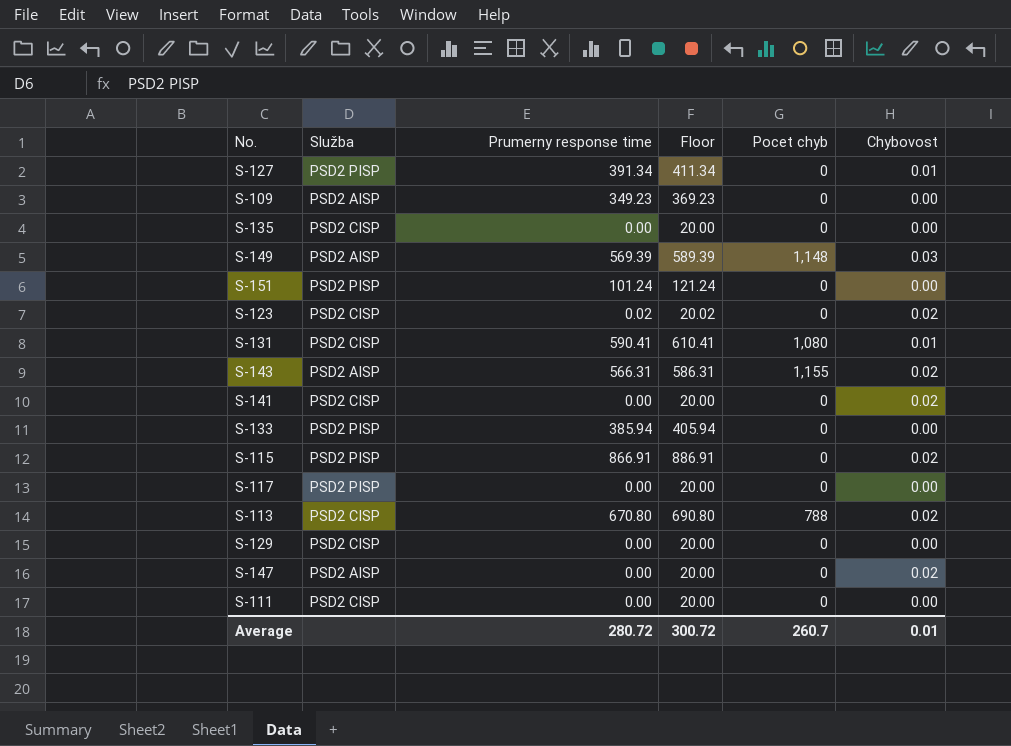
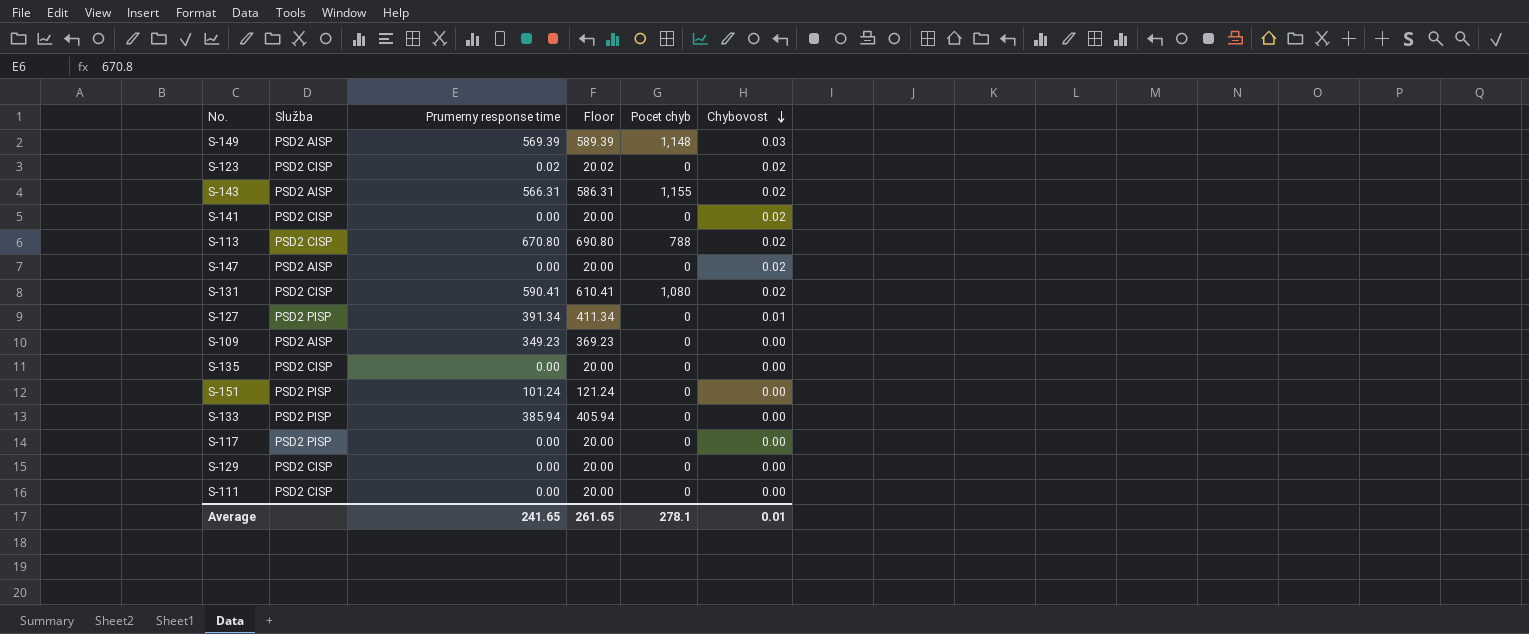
row order: none -> Chybovost descending
row S-115: PSD2 PISP | 866.91 | 886.91 | 0 | 0.02 -> none
S-131 | Chybovost: 0.01 -> 0.02
Average | Prumerny response time: 280.72 -> 241.65
Average | Floor: 300.72 -> 261.65
Average | Pocet chyb: 260.7 -> 278.1

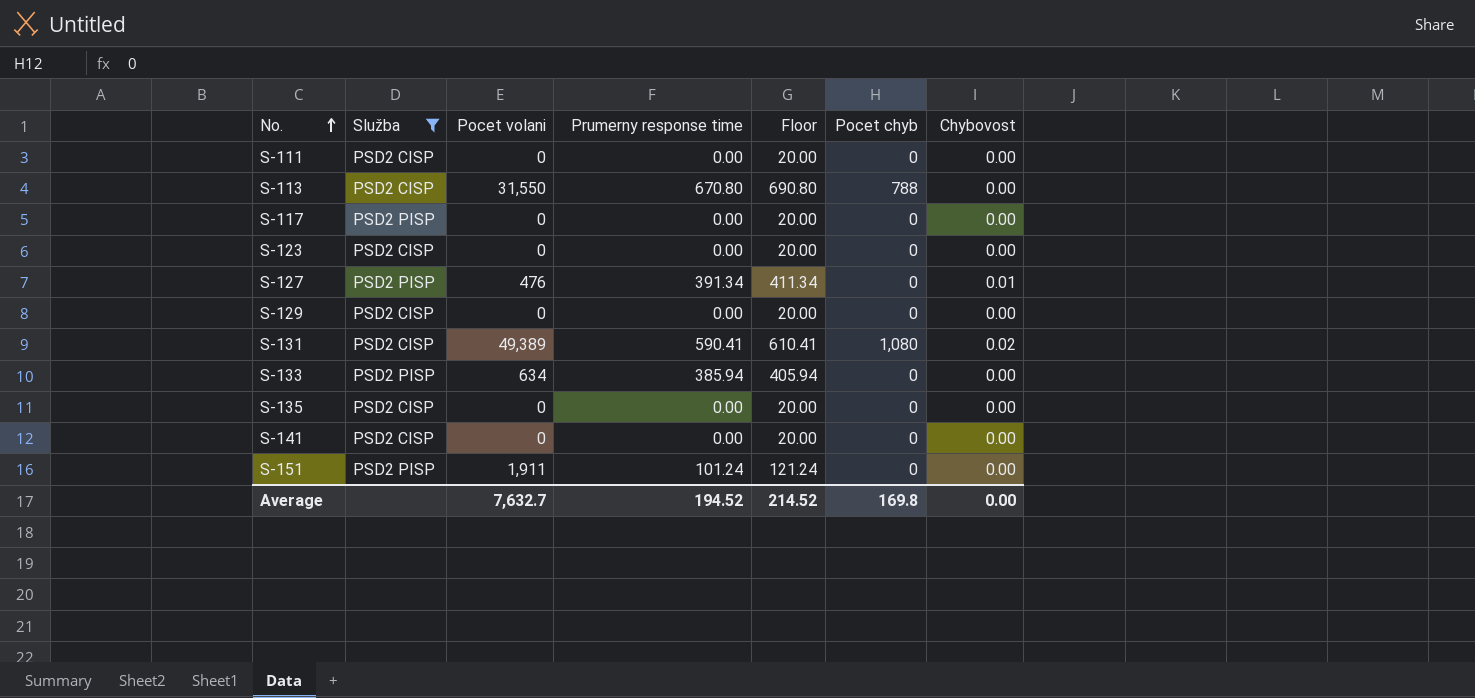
filter: none -> Služba != PSD2 AISP
row order: Chybovost descending -> No. ascending
column Pocet volani | position: none -> 3
S-113 | Chybovost: 0.02 -> 0.00
S-123 | Prumerny response time: 0.02 -> 0.00
S-123 | Floor: 20.02 -> 20.00
S-123 | Chybovost: 0.02 -> 0.00
S-141 | Chybovost: 0.02 -> 0.00
Average | Prumerny response time: 241.65 -> 194.52
Average | Floor: 261.65 -> 214.52
Average | Pocet chyb: 278.1 -> 169.8
Average | Chybovost: 0.01 -> 0.00

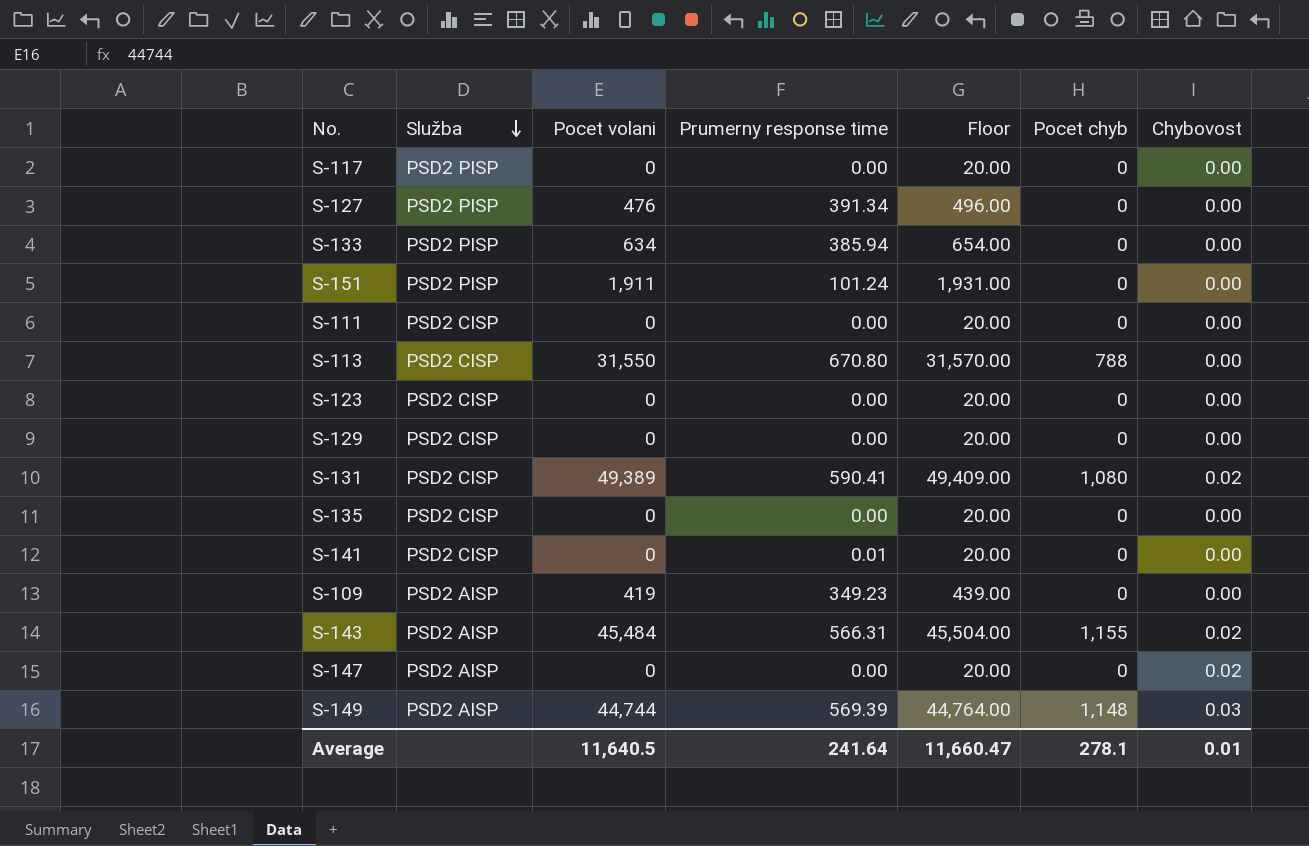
filter: Služba != PSD2 AISP -> none
row order: No. ascending -> Služba descending
column Floor | formula: [Prumerny response time] + 20 -> [Pocet volani] + 20
S-127 | Chybovost: 0.01 -> 0.00
S-141 | Prumerny response time: 0.00 -> 0.01
Average | Pocet volani: 7,632.7 -> 11,640.5
Average | Prumerny response time: 194.52 -> 241.64
Average | Floor: 214.52 -> 11,660.47
Average | Pocet chyb: 169.8 -> 278.1
Average | Chybovost: 0.00 -> 0.01

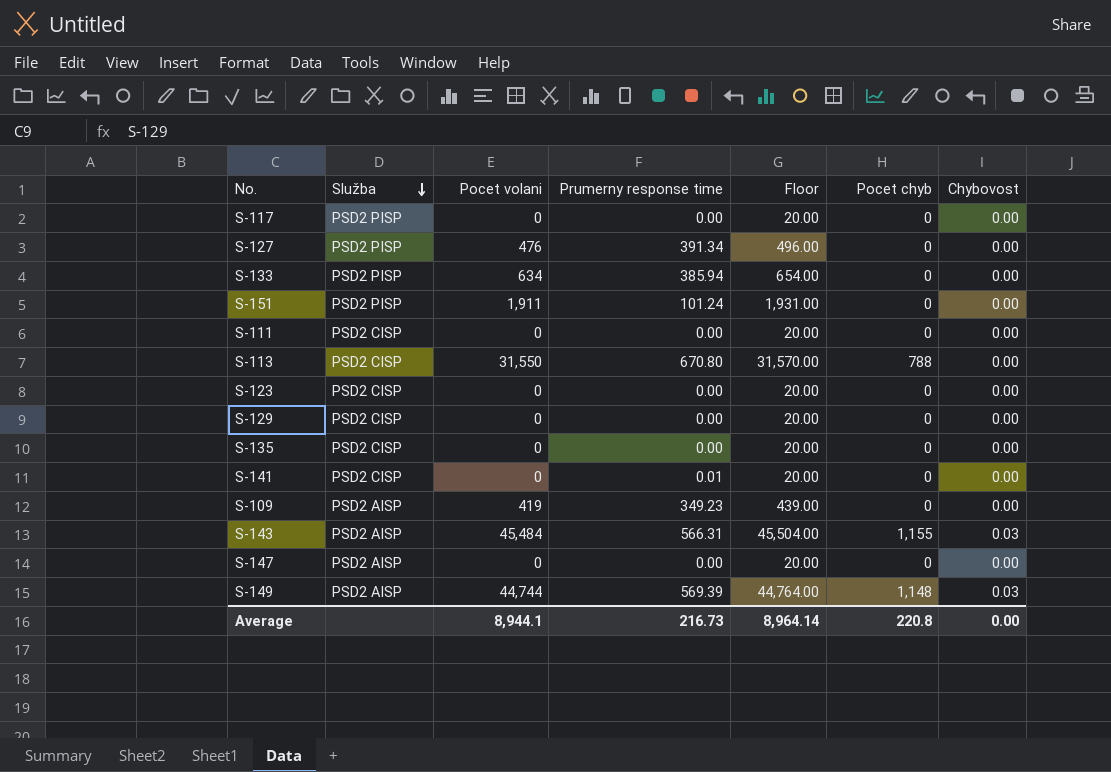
row S-131: PSD2 CISP | 49,389 | 590.41 | 49,409.00 | 1,080 | 0.02 -> none
S-143 | Chybovost: 0.02 -> 0.03
S-147 | Chybovost: 0.02 -> 0.00
Average | Pocet volani: 11,640.5 -> 8,944.1
Average | Prumerny response time: 241.64 -> 216.73
Average | Floor: 11,660.47 -> 8,964.14
Average | Pocet chyb: 278.1 -> 220.8
Average | Chybovost: 0.01 -> 0.00

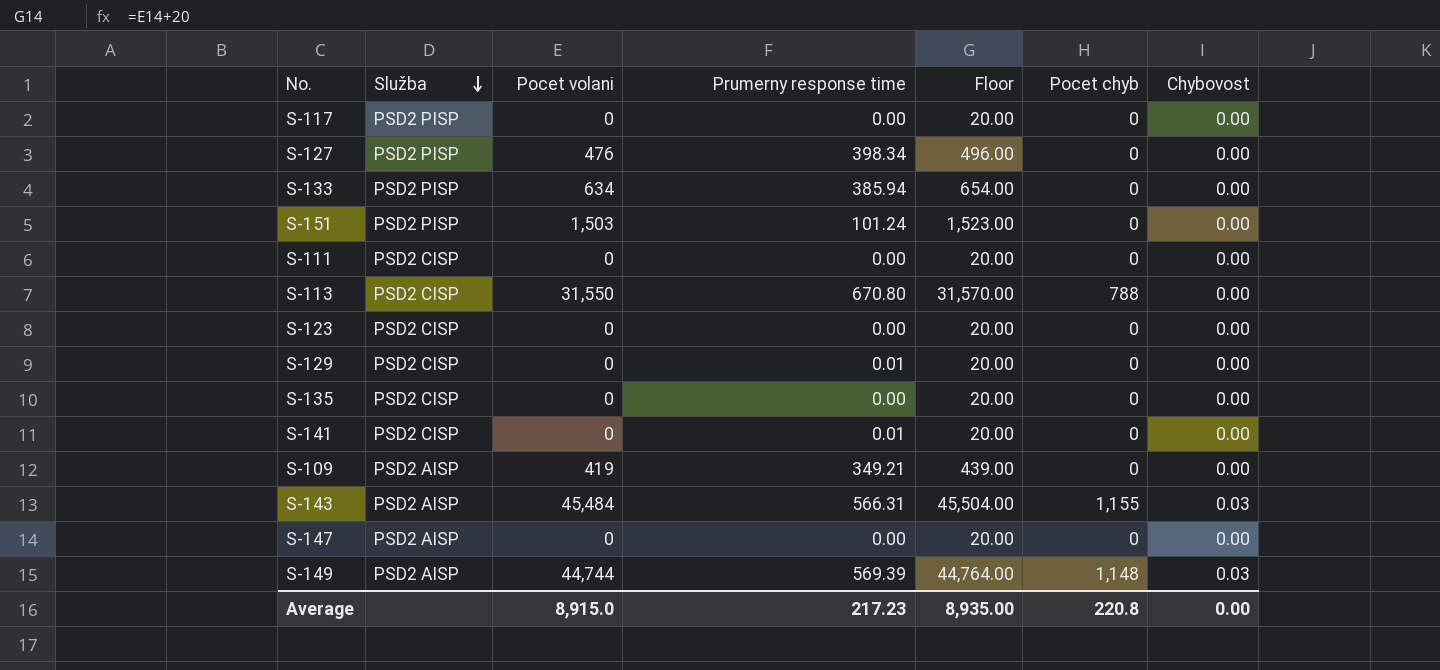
S-127 | Prumerny response time: 391.34 -> 398.34
S-151 | Pocet volani: 1,911 -> 1,503
S-151 | Floor: 1,931.00 -> 1,523.00
S-129 | Prumerny response time: 0.00 -> 0.01
S-109 | Prumerny response time: 349.23 -> 349.21
Average | Pocet volani: 8,944.1 -> 8,915.0
Average | Prumerny response time: 216.73 -> 217.23
Average | Floor: 8,964.14 -> 8,935.00

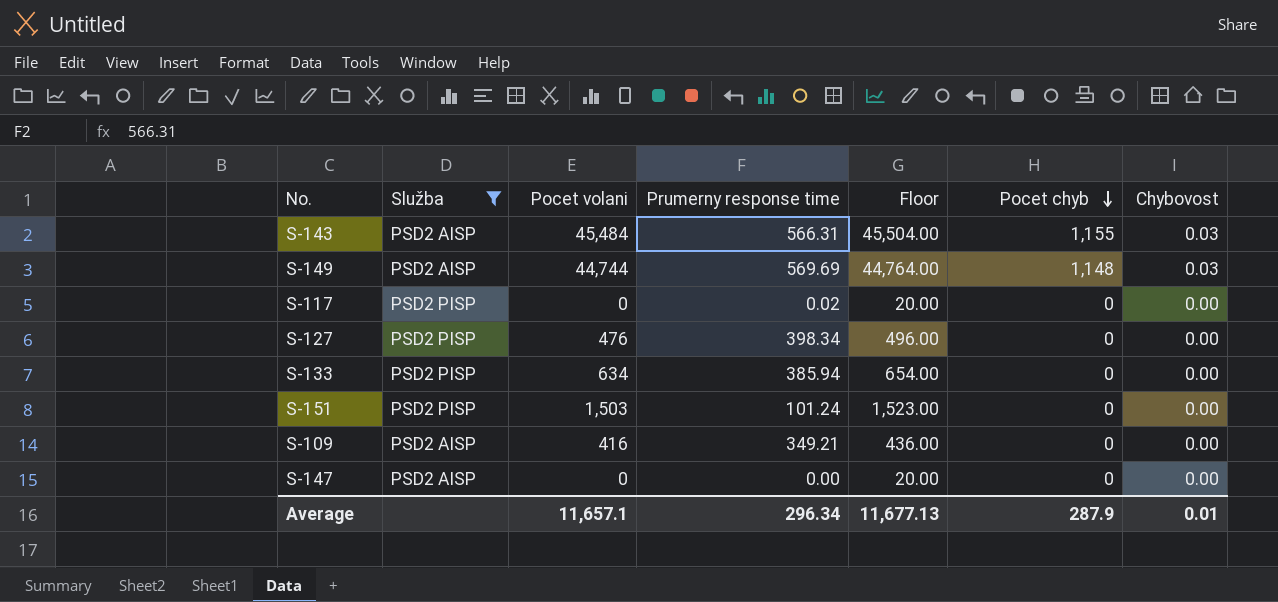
filter: none -> Služba != PSD2 CISP
row order: Služba descending -> Pocet chyb descending
S-149 | Prumerny response time: 569.39 -> 569.69
S-117 | Prumerny response time: 0.00 -> 0.02
S-109 | Pocet volani: 419 -> 416
S-109 | Floor: 439.00 -> 436.00
Average | Pocet volani: 8,915.0 -> 11,657.1
Average | Prumerny response time: 217.23 -> 296.34
Average | Floor: 8,935.00 -> 11,677.13
Average | Pocet chyb: 220.8 -> 287.9
Average | Chybovost: 0.00 -> 0.01

